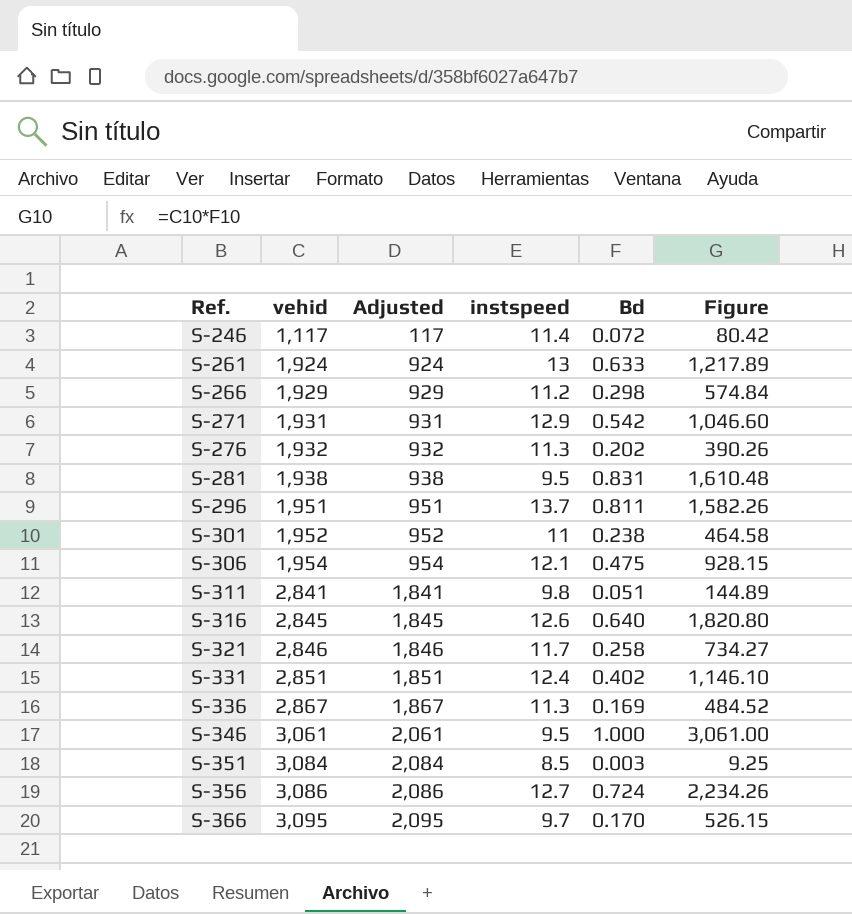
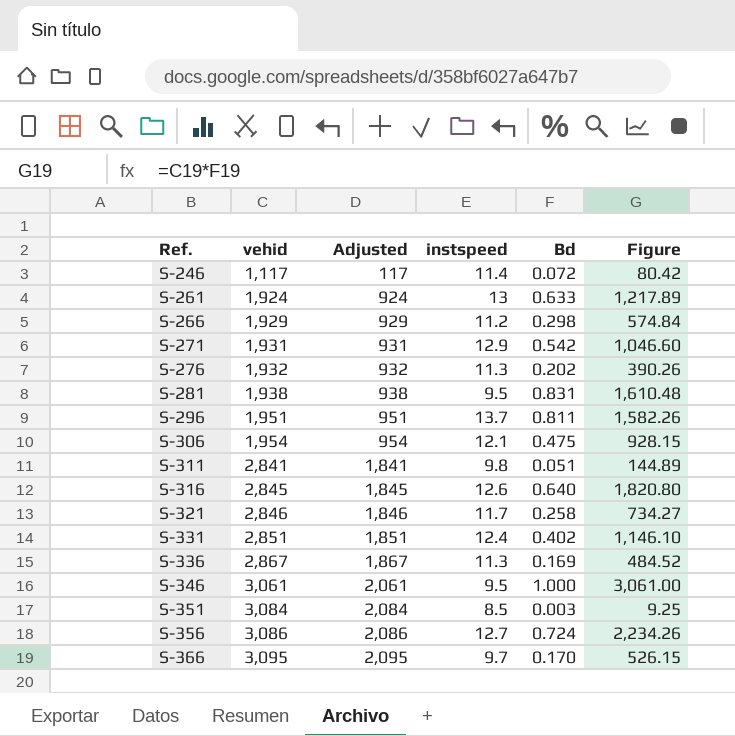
row S-301: 1,952 | 952 | 11 | 0.238 | 464.58 -> none

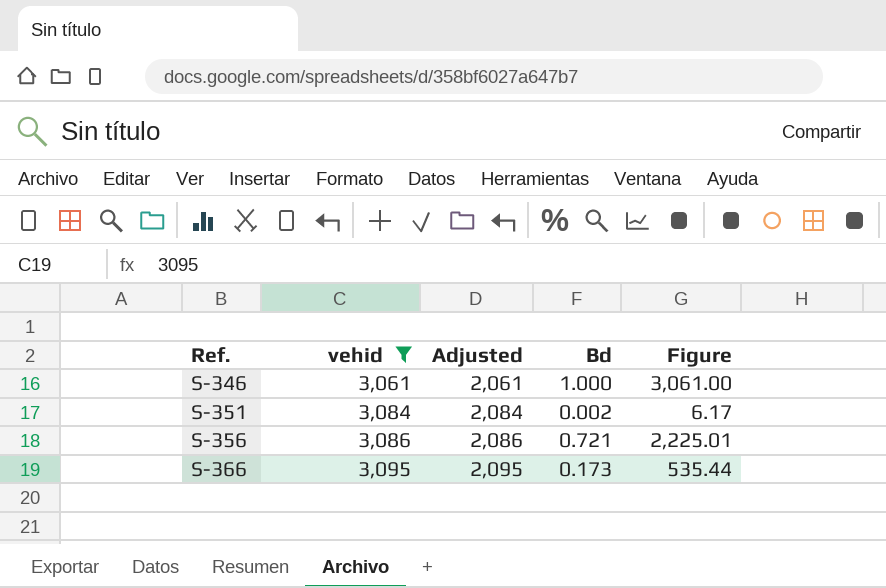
filter: none -> vehid >= 3,061
column instspeed | position: 4 -> none
S-351 | Bd: 0.003 -> 0.002
S-351 | Figure: 9.25 -> 6.17
S-356 | Bd: 0.724 -> 0.721
S-356 | Figure: 2,234.26 -> 2,225.01
S-366 | Bd: 0.170 -> 0.173
S-366 | Figure: 526.15 -> 535.44

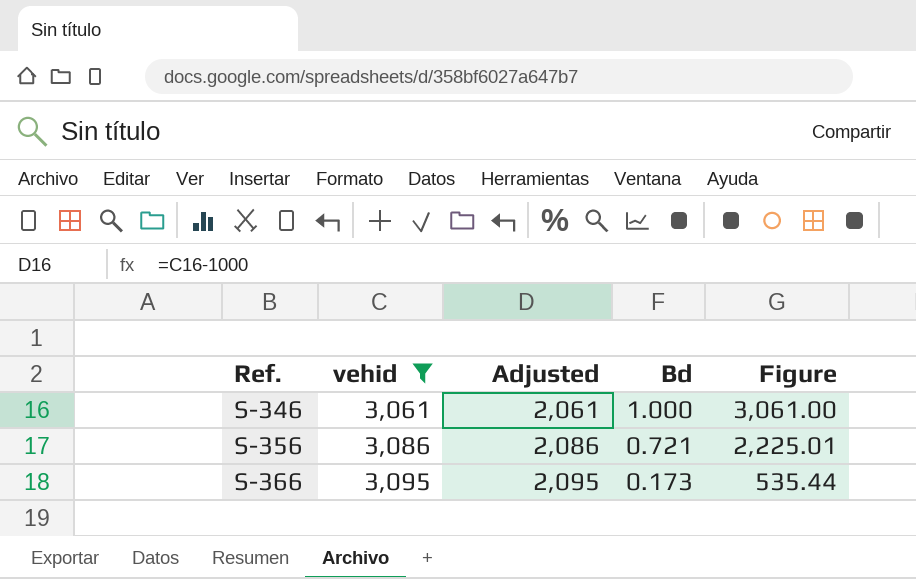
row S-351: 3,084 | 2,084 | 0.002 | 6.17 -> none

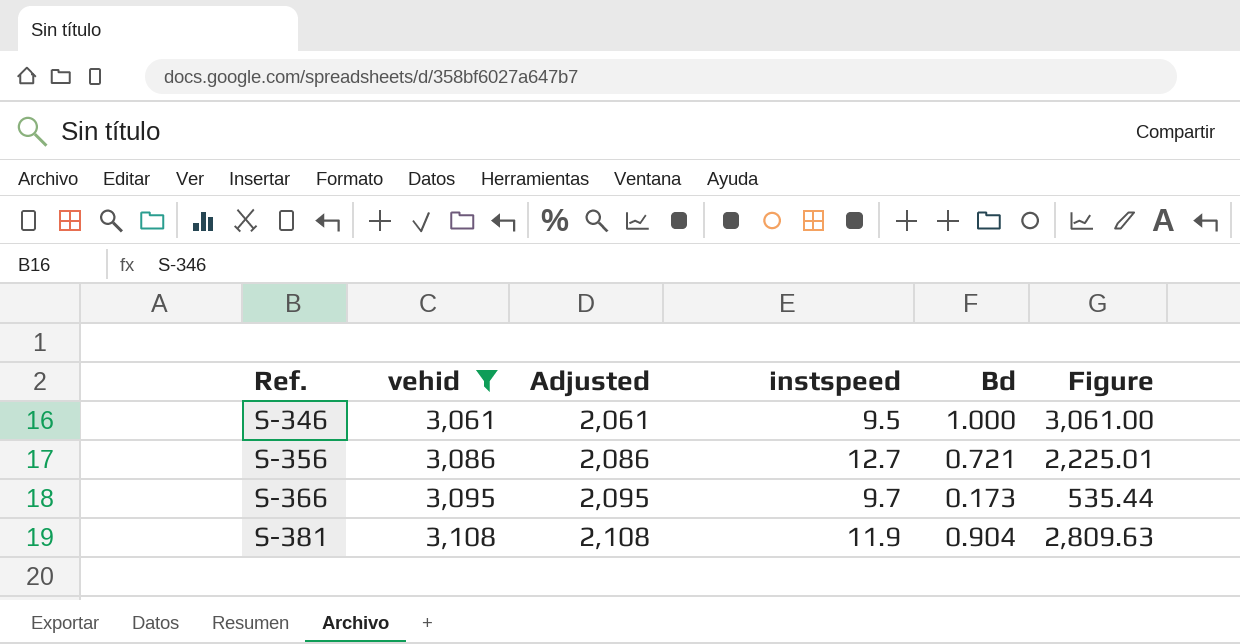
column instspeed | position: none -> 4
row S-381: none -> 3,108 | 2,108 | 11.9 | 0.904 | 2,809.63

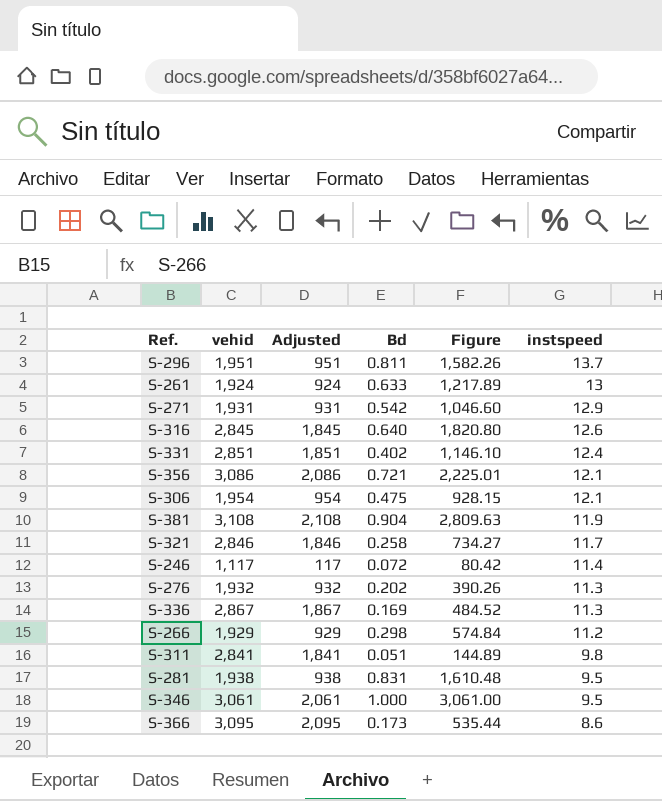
filter: vehid >= 3,061 -> none
row order: Ref. ascending -> instspeed descending
column instspeed | position: 4 -> 6
S-356 | instspeed: 12.7 -> 12.1
S-366 | instspeed: 9.7 -> 8.6

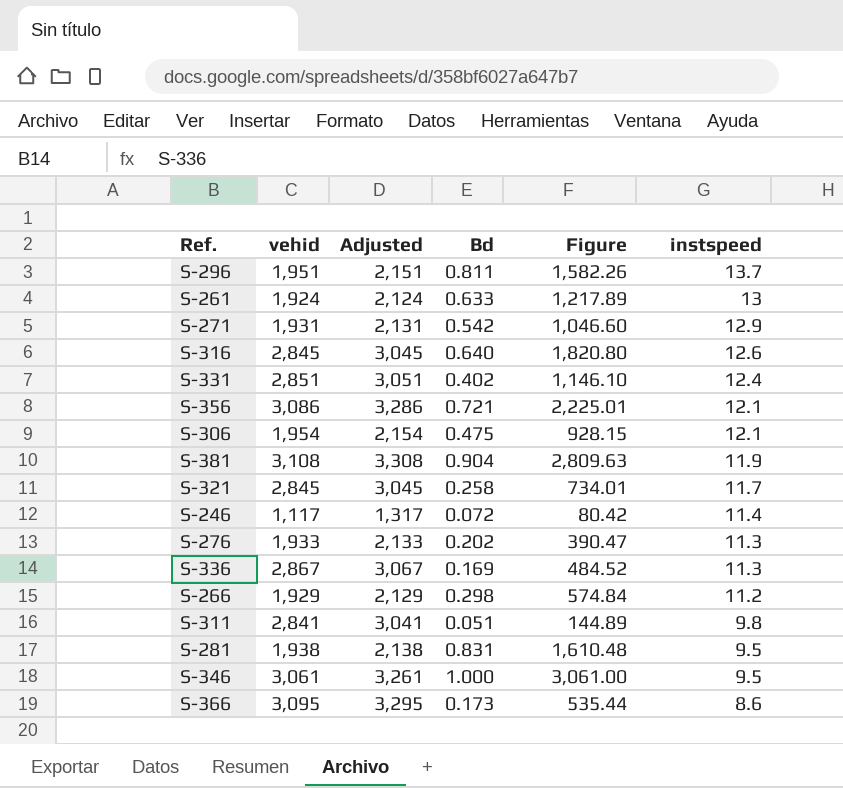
column Adjusted | formula: [vehid] - 1000 -> [vehid] + 200
S-321 | vehid: 2,846 -> 2,845
S-321 | Figure: 734.27 -> 734.01
S-276 | vehid: 1,932 -> 1,933
S-276 | Figure: 390.26 -> 390.47

